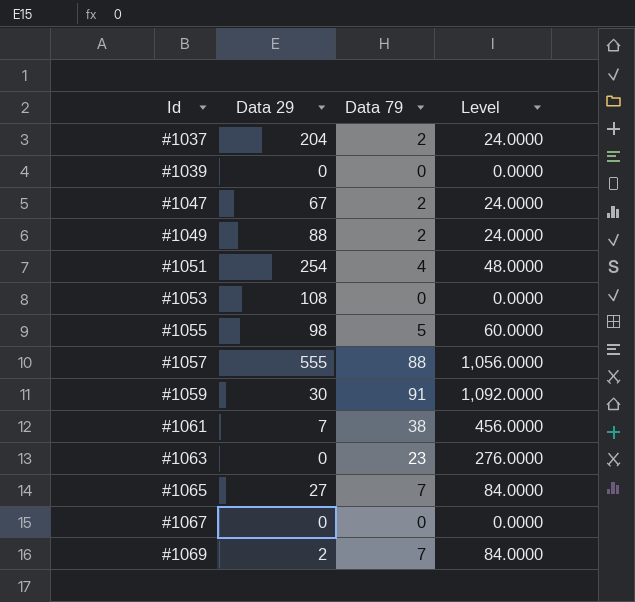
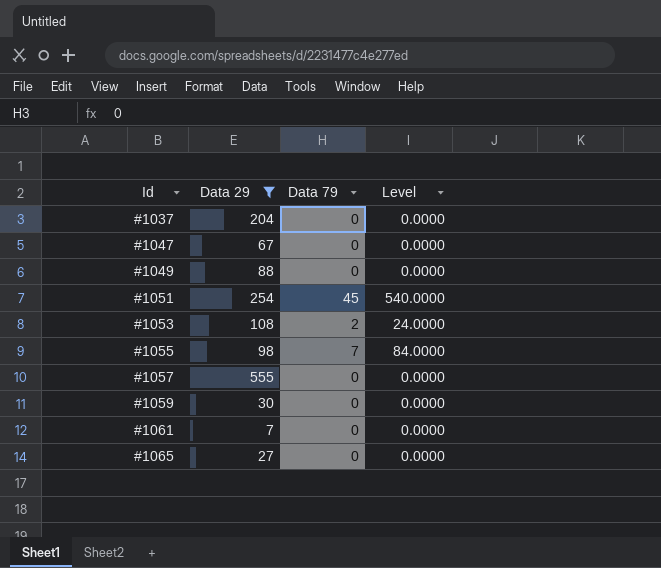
filter: none -> Data 29 >= 7
#1037 | Data 79: 2 -> 0
#1037 | Level: 24.0000 -> 0.0000
#1047 | Data 79: 2 -> 0
#1047 | Level: 24.0000 -> 0.0000
#1049 | Data 79: 2 -> 0
#1049 | Level: 24.0000 -> 0.0000
#1051 | Data 79: 4 -> 45
#1051 | Level: 48.0000 -> 540.0000
#1053 | Data 79: 0 -> 2
#1053 | Level: 0.0000 -> 24.0000
#1055 | Data 79: 5 -> 7
#1055 | Level: 60.0000 -> 84.0000
#1057 | Data 79: 88 -> 0
#1057 | Level: 1,056.0000 -> 0.0000
#1059 | Data 79: 91 -> 0
#1059 | Level: 1,092.0000 -> 0.0000
#1061 | Data 79: 38 -> 0
#1061 | Level: 456.0000 -> 0.0000
#1065 | Data 79: 7 -> 0
#1065 | Level: 84.0000 -> 0.0000

